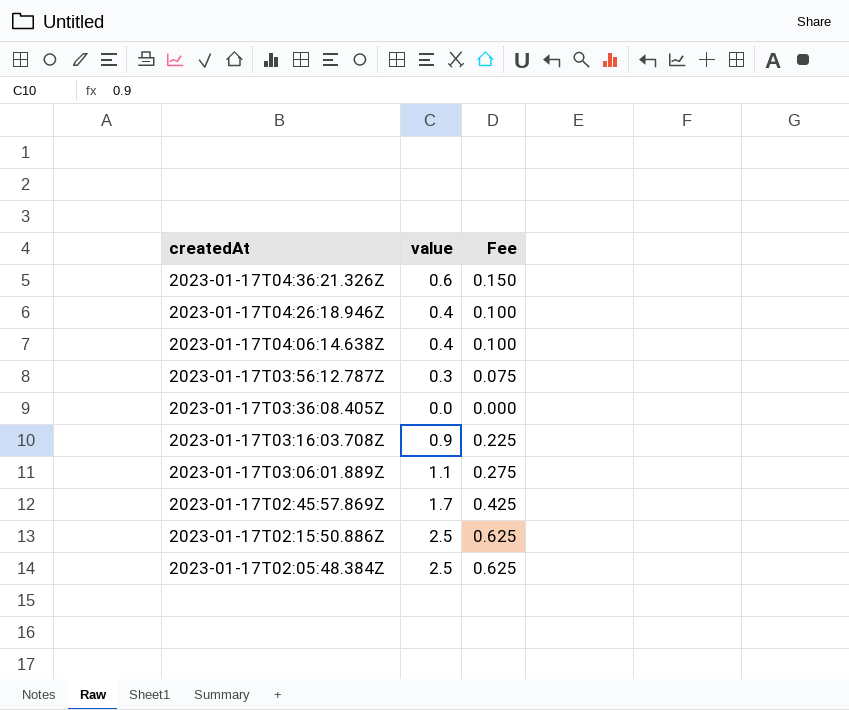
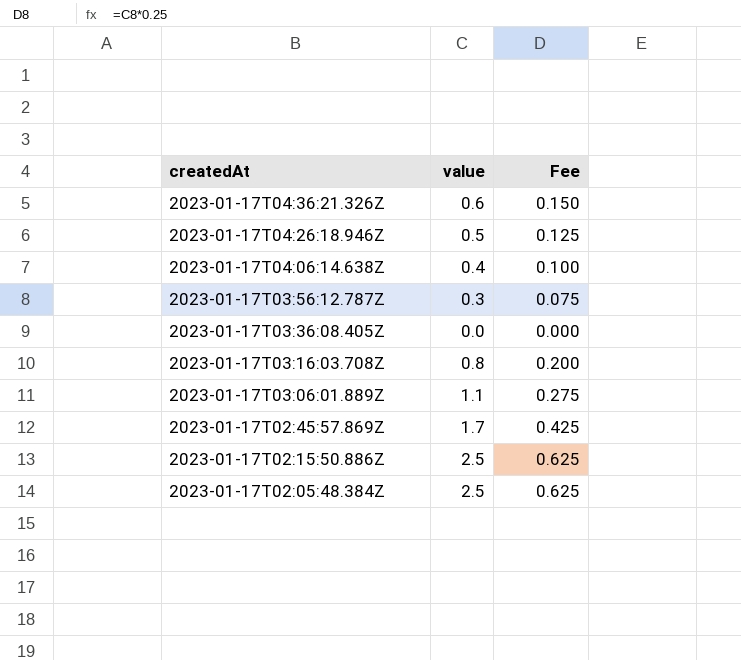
2023-01-17T04:26:18.946Z | value: 0.4 -> 0.5
2023-01-17T04:26:18.946Z | Fee: 0.100 -> 0.125
2023-01-17T03:16:03.708Z | value: 0.9 -> 0.8
2023-01-17T03:16:03.708Z | Fee: 0.225 -> 0.200

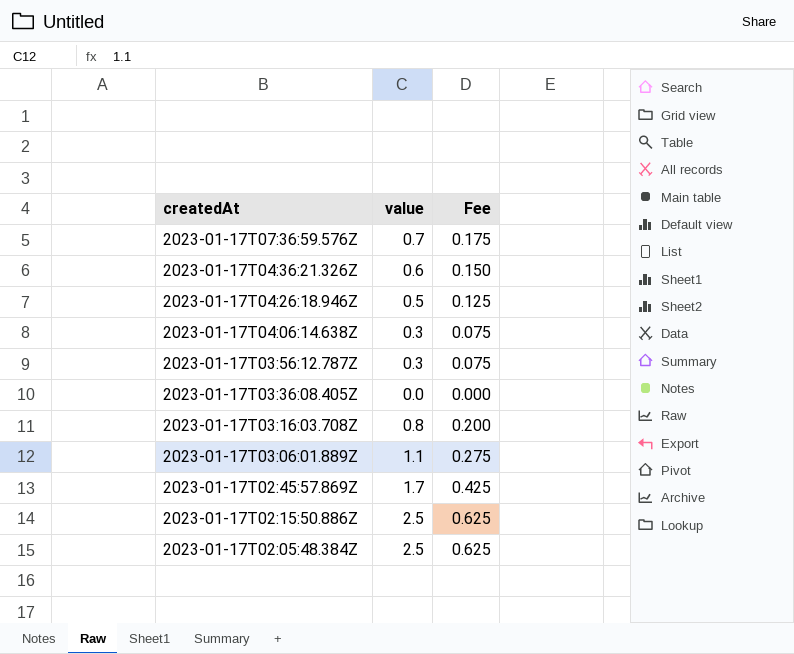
row 2023-01-17T07:36:59.576Z: none -> 0.7 | 0.175
2023-01-17T04:06:14.638Z | value: 0.4 -> 0.3
2023-01-17T04:06:14.638Z | Fee: 0.100 -> 0.075

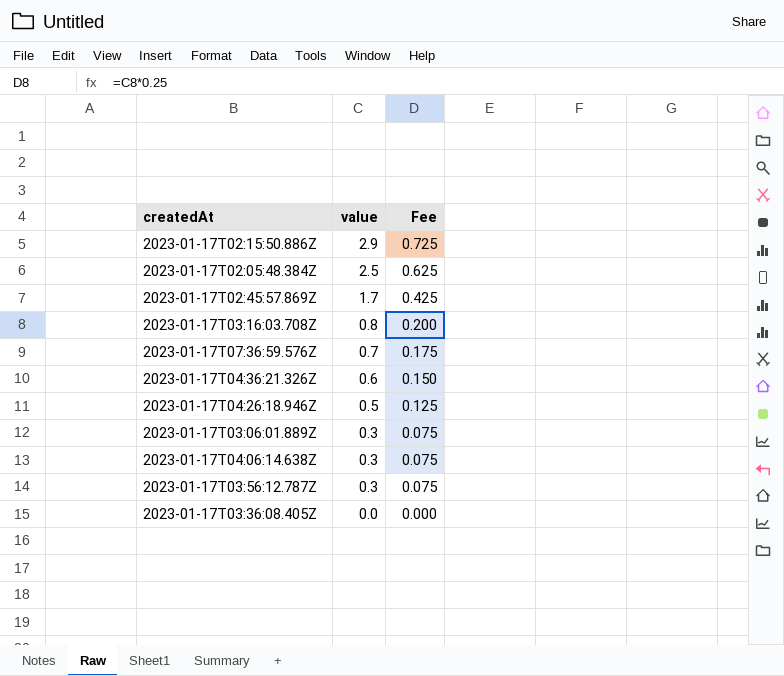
row order: createdAt descending -> value descending
2023-01-17T02:15:50.886Z | value: 2.5 -> 2.9
2023-01-17T02:15:50.886Z | Fee: 0.625 -> 0.725
2023-01-17T03:06:01.889Z | value: 1.1 -> 0.3
2023-01-17T03:06:01.889Z | Fee: 0.275 -> 0.075

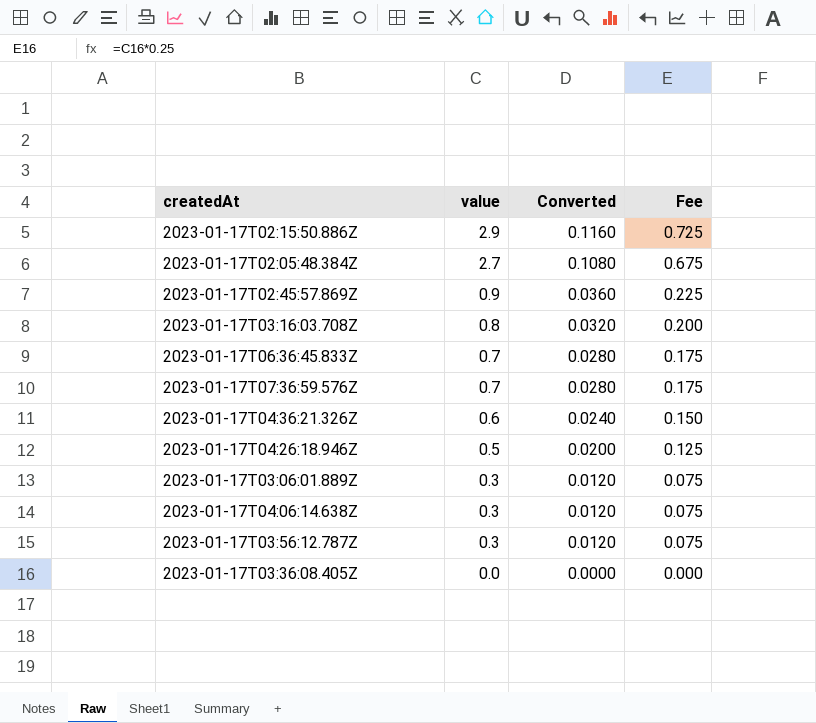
column Converted | formula: none -> [value] * 0.04
2023-01-17T02:05:48.384Z | value: 2.5 -> 2.7
2023-01-17T02:05:48.384Z | Fee: 0.625 -> 0.675
2023-01-17T02:45:57.869Z | value: 1.7 -> 0.9
2023-01-17T02:45:57.869Z | Fee: 0.425 -> 0.225
row 2023-01-17T06:36:45.833Z: none -> 0.7 | 0.0280 | 0.175

